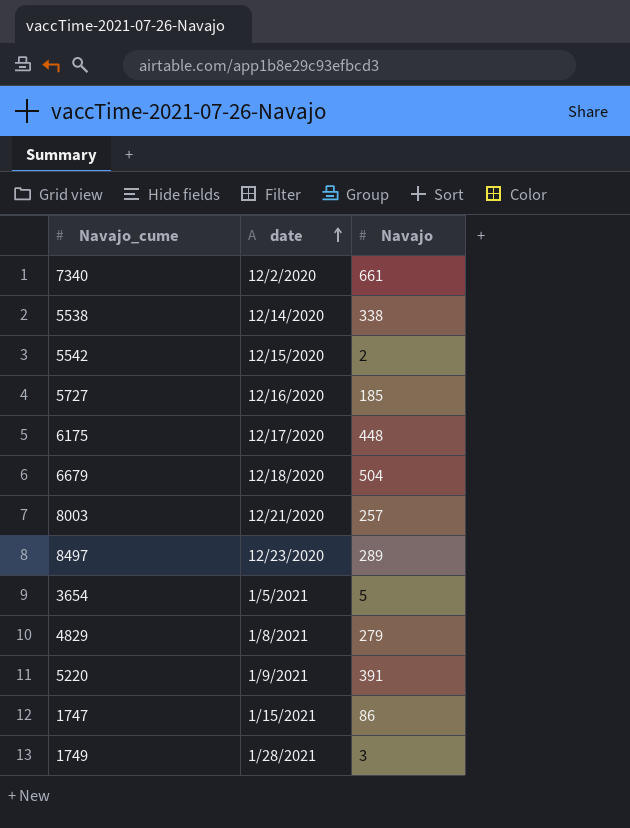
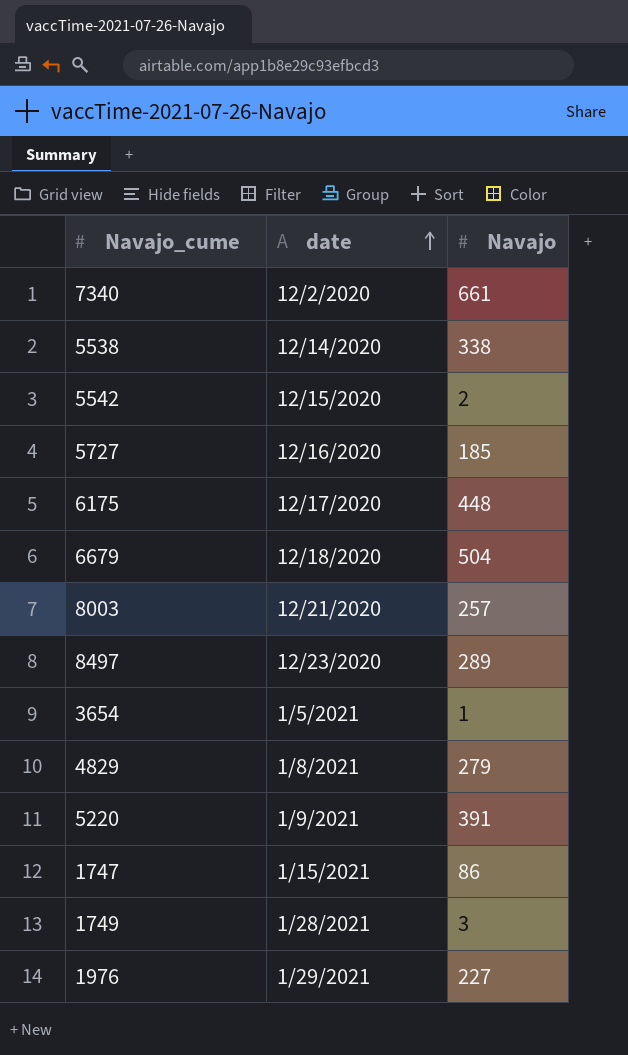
3654 | Navajo: 5 -> 1
row 1976: none -> 1/29/2021 | 227

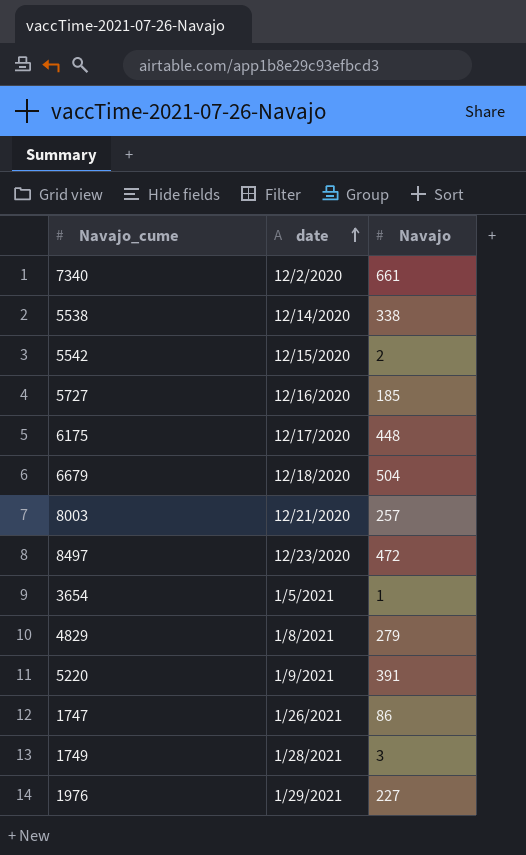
8497 | Navajo: 289 -> 472
1747 | date: 1/15/2021 -> 1/26/2021

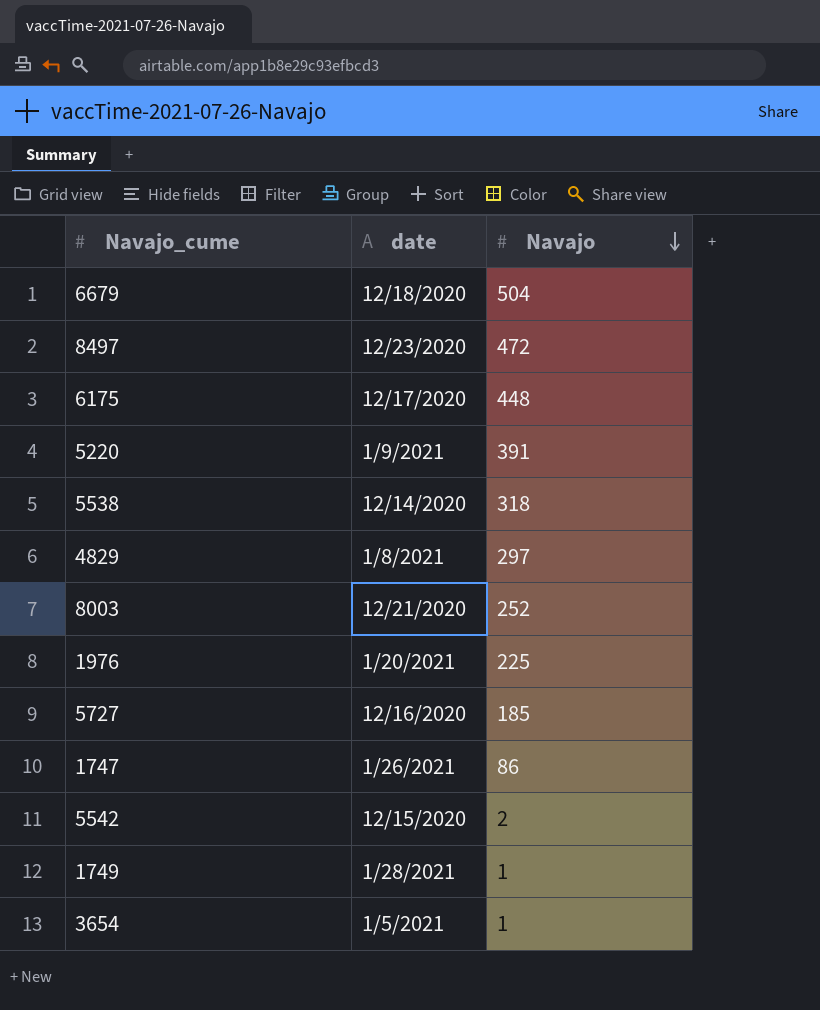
row order: date ascending -> Navajo descending
row 7340: 12/2/2020 | 661 -> none
5538 | Navajo: 338 -> 318
4829 | Navajo: 279 -> 297
8003 | Navajo: 257 -> 252
1976 | date: 1/29/2021 -> 1/20/2021
1976 | Navajo: 227 -> 225
1749 | Navajo: 3 -> 1

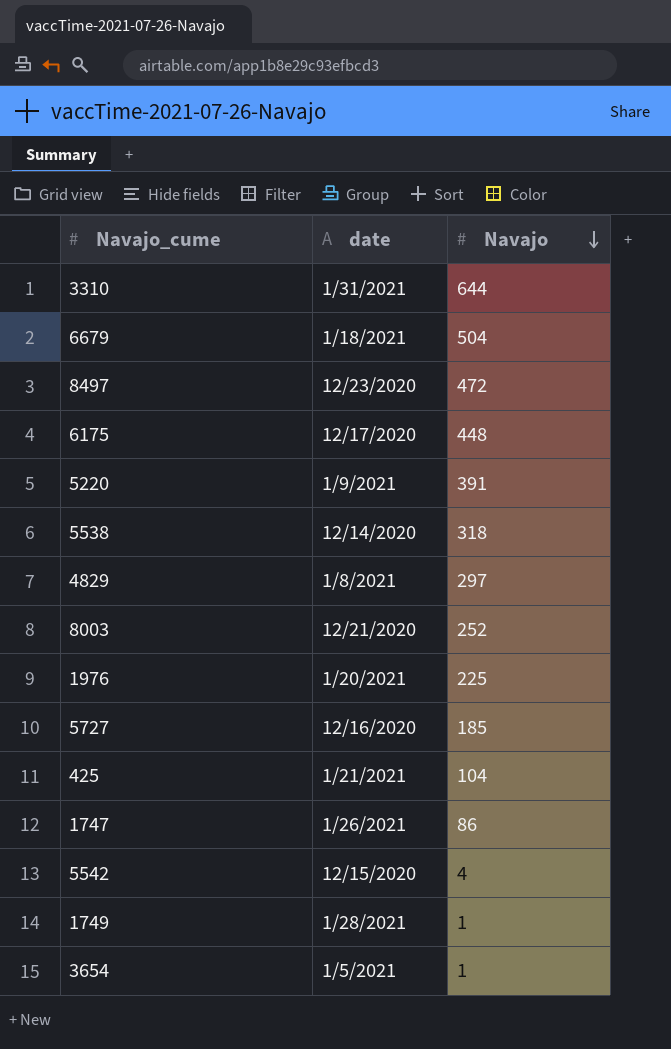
row 3310: none -> 1/31/2021 | 644
6679 | date: 12/18/2020 -> 1/18/2021
row 425: none -> 1/21/2021 | 104
5542 | Navajo: 2 -> 4

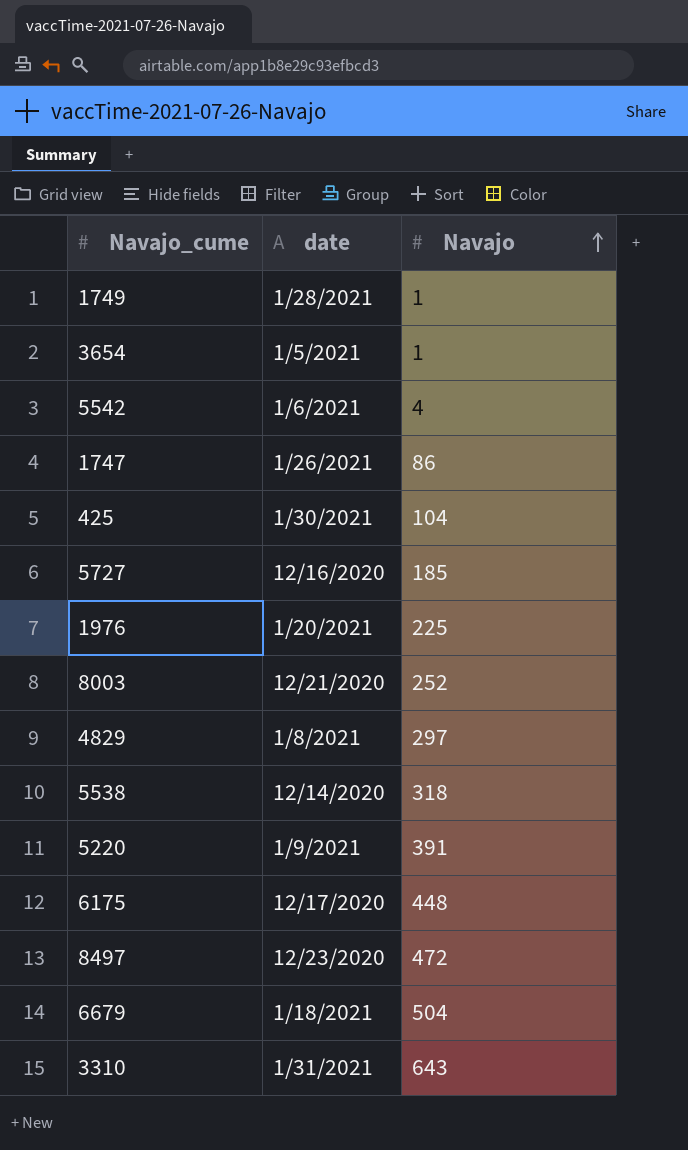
row order: Navajo descending -> Navajo ascending
5542 | date: 12/15/2020 -> 1/6/2021
425 | date: 1/21/2021 -> 1/30/2021
3310 | Navajo: 644 -> 643

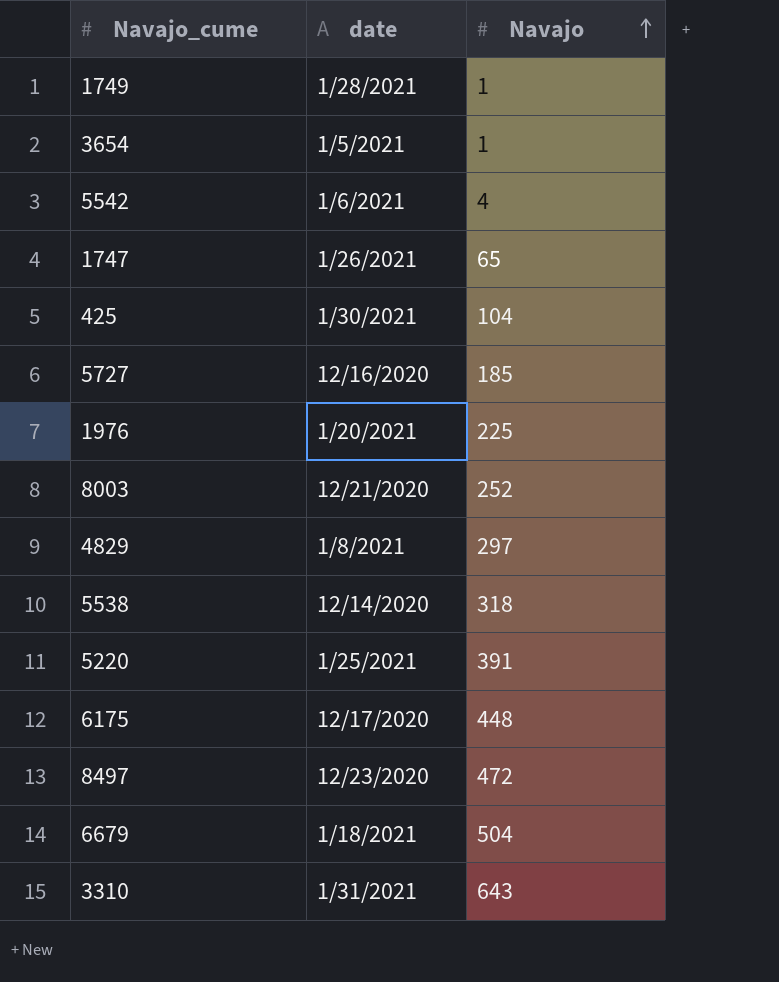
1747 | Navajo: 86 -> 65
5220 | date: 1/9/2021 -> 1/25/2021

